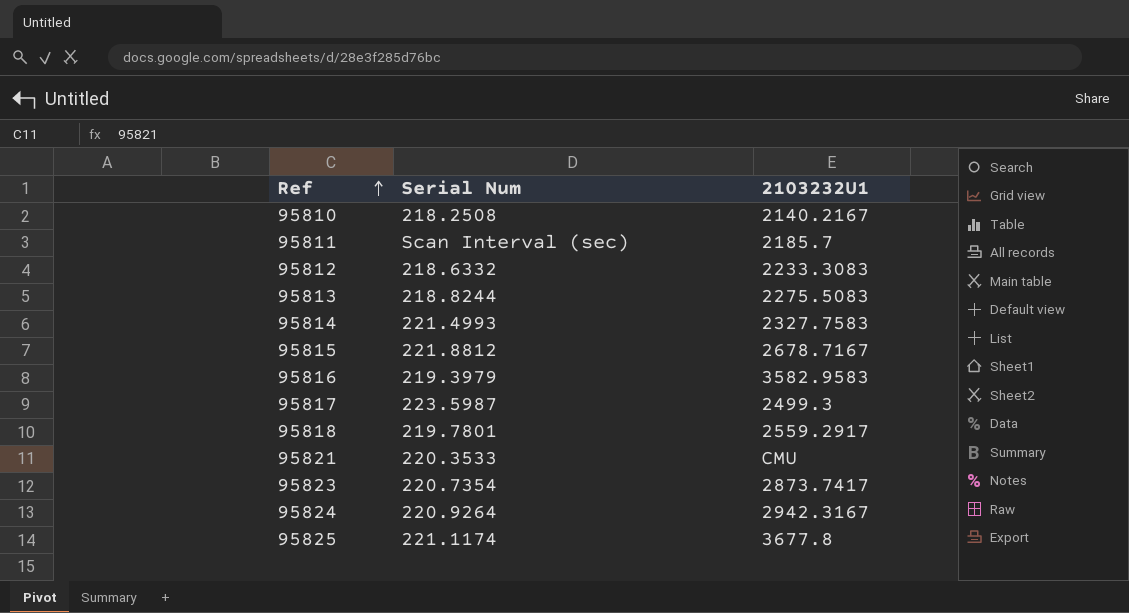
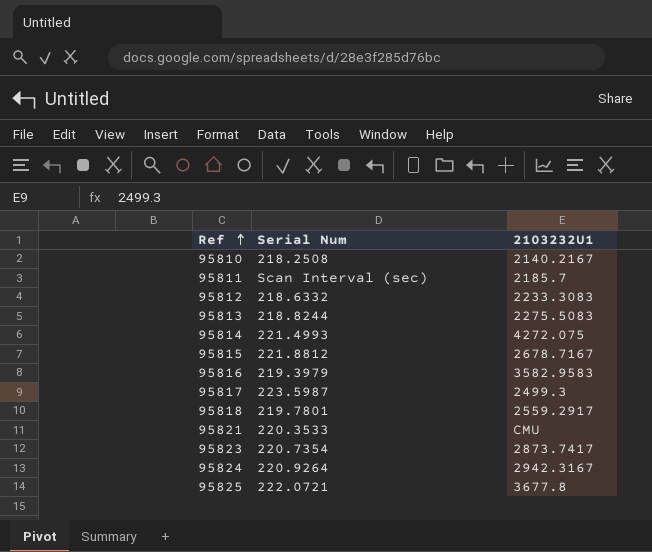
95814 | 2103232U1: 2327.7583 -> 4272.075
95825 | Serial Num: 221.1174 -> 222.0721

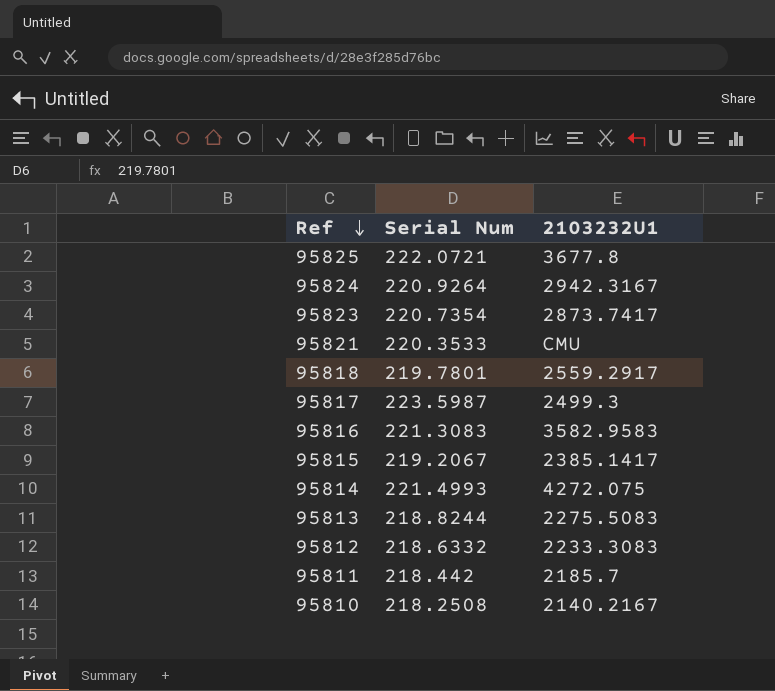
row order: Ref ascending -> Ref descending
95816 | Serial Num: 219.3979 -> 221.3083
95815 | Serial Num: 221.8812 -> 219.2067
95815 | 2103232U1: 2678.7167 -> 2385.1417
95811 | Serial Num: Scan Interval (sec) -> 218.442

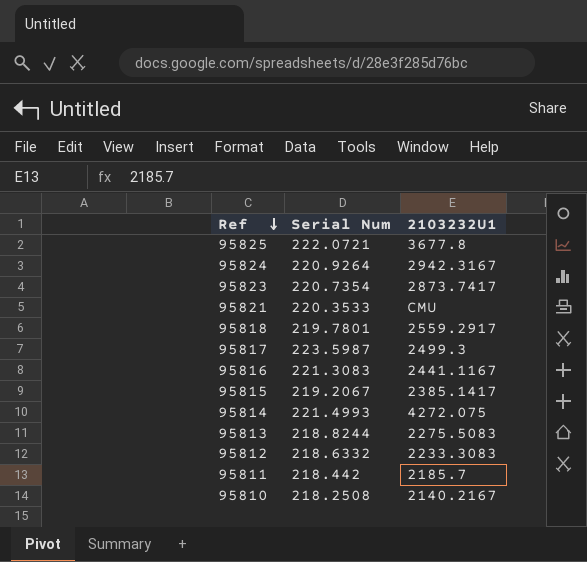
95816 | 2103232U1: 3582.9583 -> 2441.1167

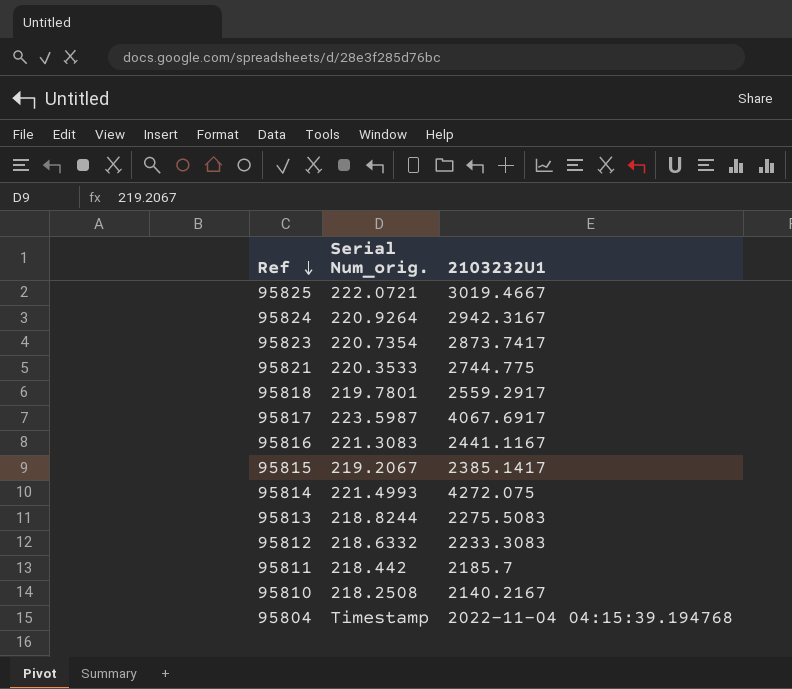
column name: Serial Num -> Serial Num_orig.
95825 | 2103232U1: 3677.8 -> 3019.4667
95821 | 2103232U1: CMU -> 2744.775
95817 | 2103232U1: 2499.3 -> 4067.6917
row 95804: none -> Timestamp | 2022-11-04 04:15:39.194768

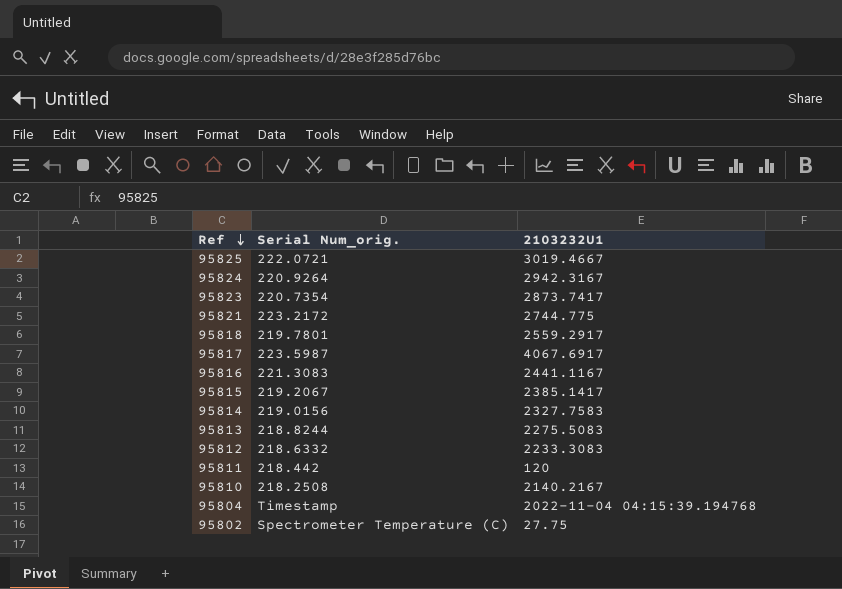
95821 | Serial Num_orig.: 220.3533 -> 223.2172
95814 | Serial Num_orig.: 221.4993 -> 219.0156
95814 | 2103232U1: 4272.075 -> 2327.7583
95811 | 2103232U1: 2185.7 -> 120
row 95802: none -> Spectrometer Temperature (C) | 27.75

